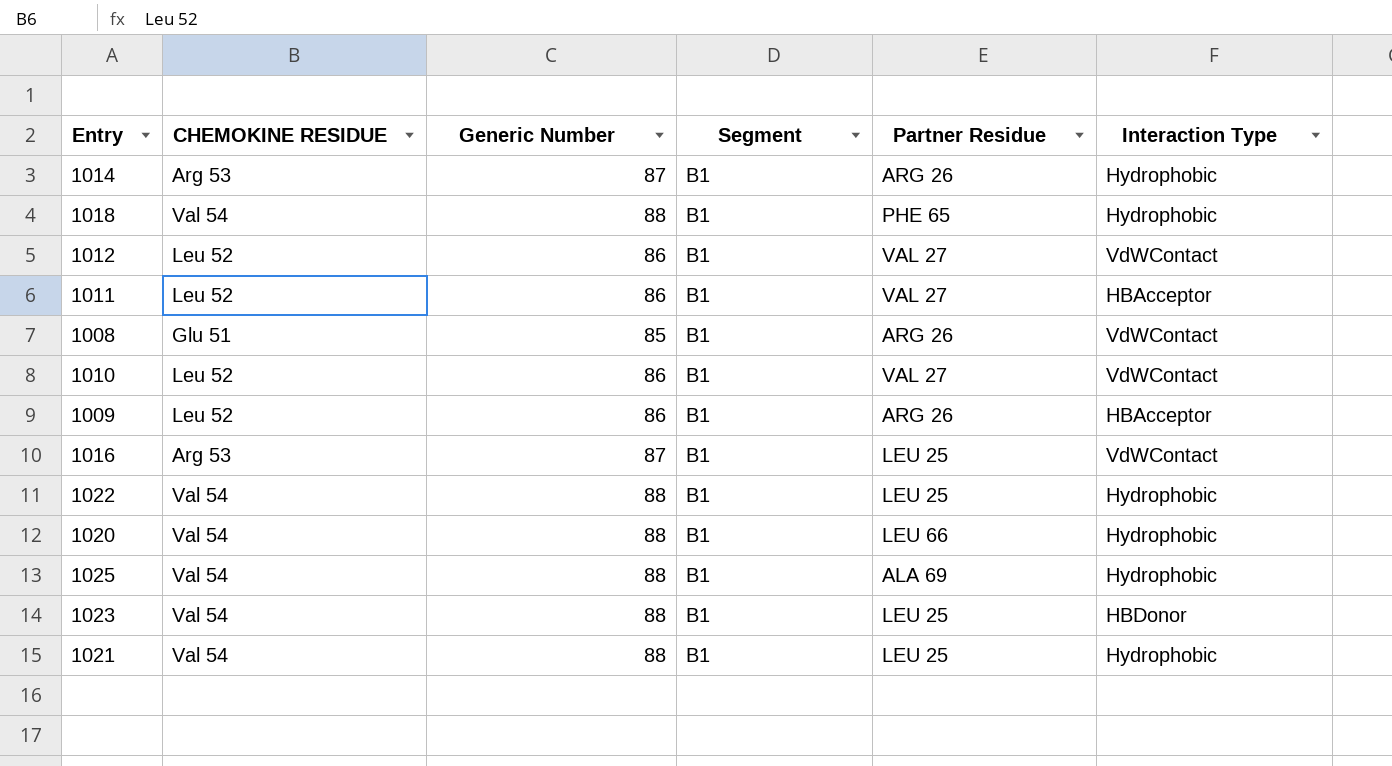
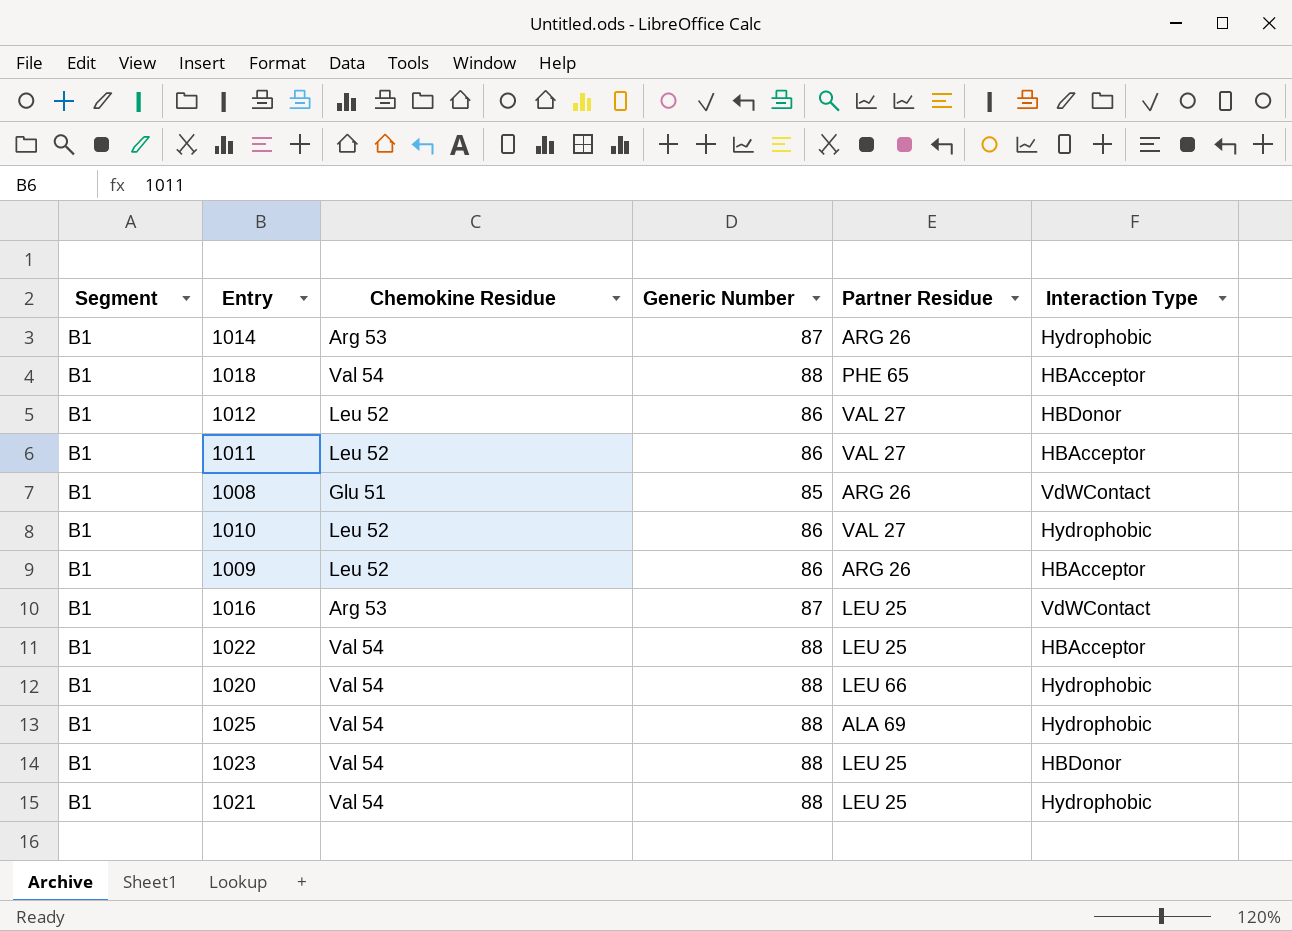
column Segment | position: 4 -> 1
column name: CHEMOKINE RESIDUE -> Chemokine Residue
1018 | Interaction Type: Hydrophobic -> HBAcceptor
1012 | Interaction Type: VdWContact -> HBDonor
1010 | Interaction Type: VdWContact -> Hydrophobic
1022 | Interaction Type: Hydrophobic -> HBAcceptor

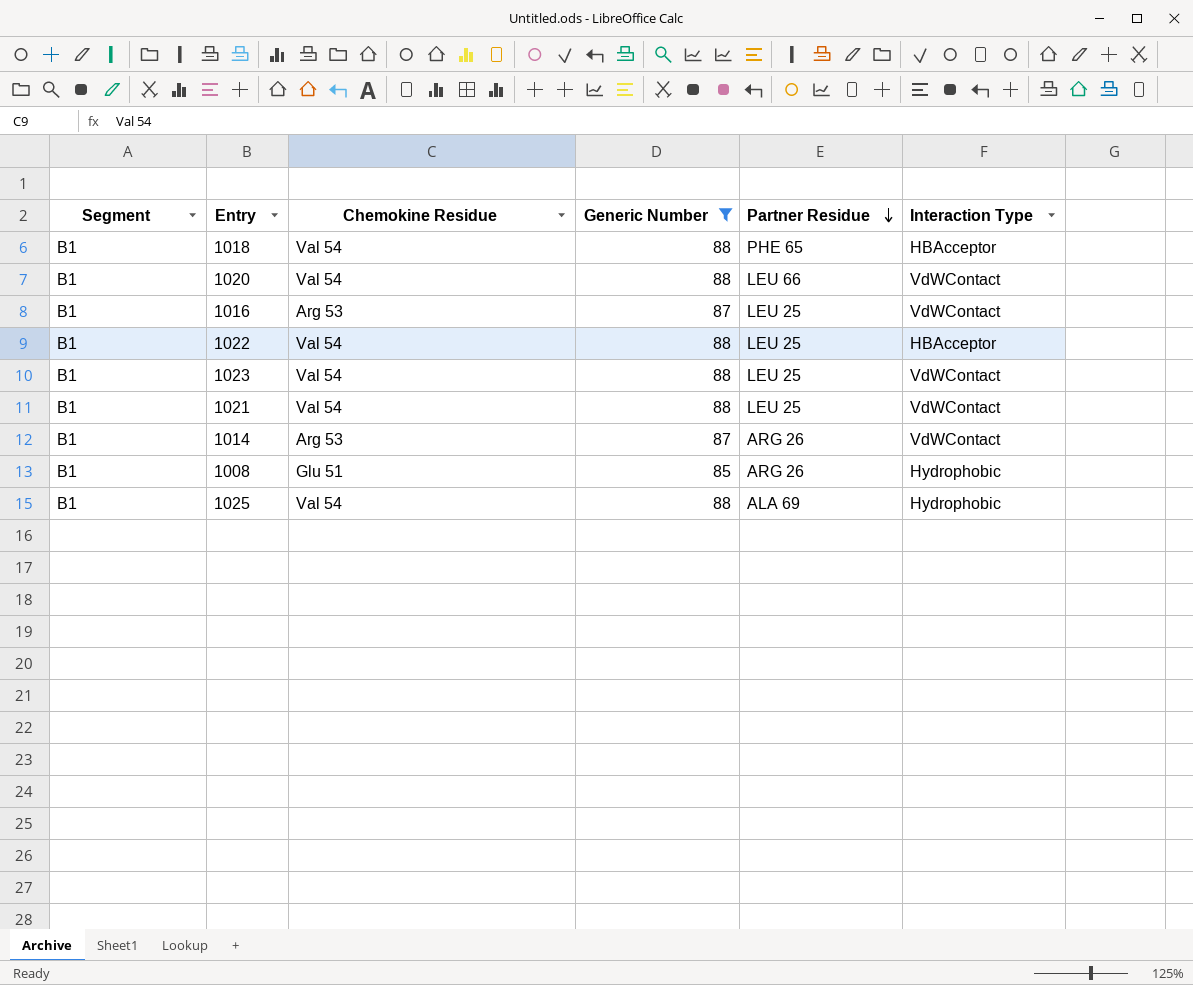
filter: none -> Generic Number != 86
row order: none -> Partner Residue descending
1020 | Interaction Type: Hydrophobic -> VdWContact
1023 | Interaction Type: HBDonor -> VdWContact
1021 | Interaction Type: Hydrophobic -> VdWContact
1014 | Interaction Type: Hydrophobic -> VdWContact
1008 | Interaction Type: VdWContact -> Hydrophobic

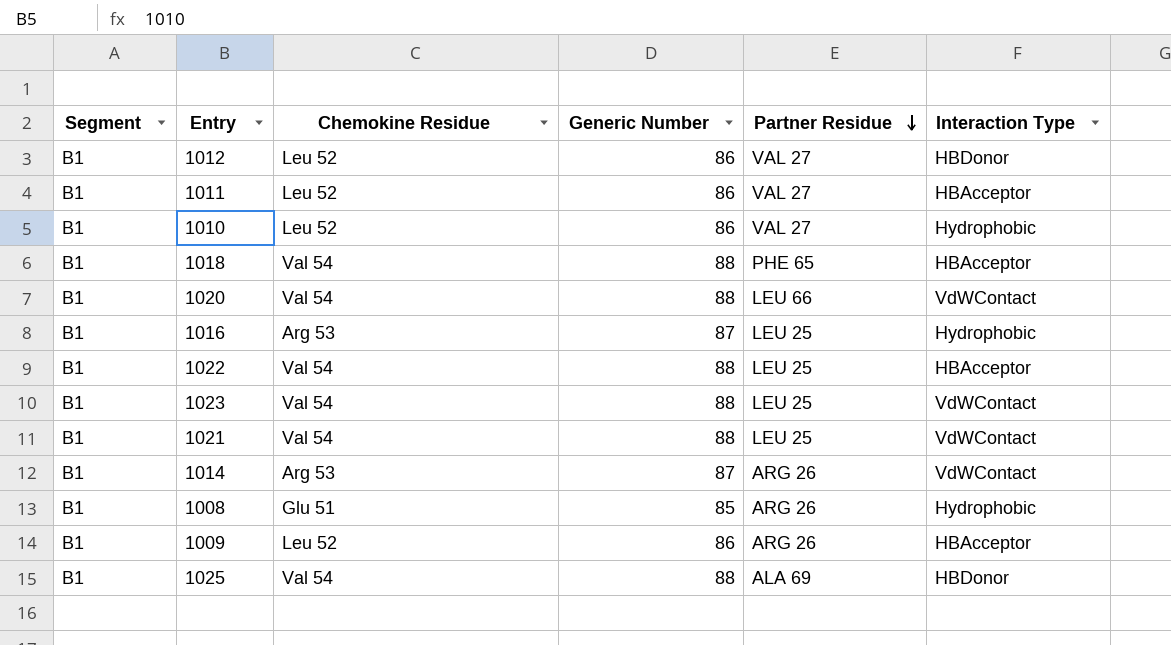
filter: Generic Number != 86 -> none
1016 | Interaction Type: VdWContact -> Hydrophobic
1025 | Interaction Type: Hydrophobic -> HBDonor

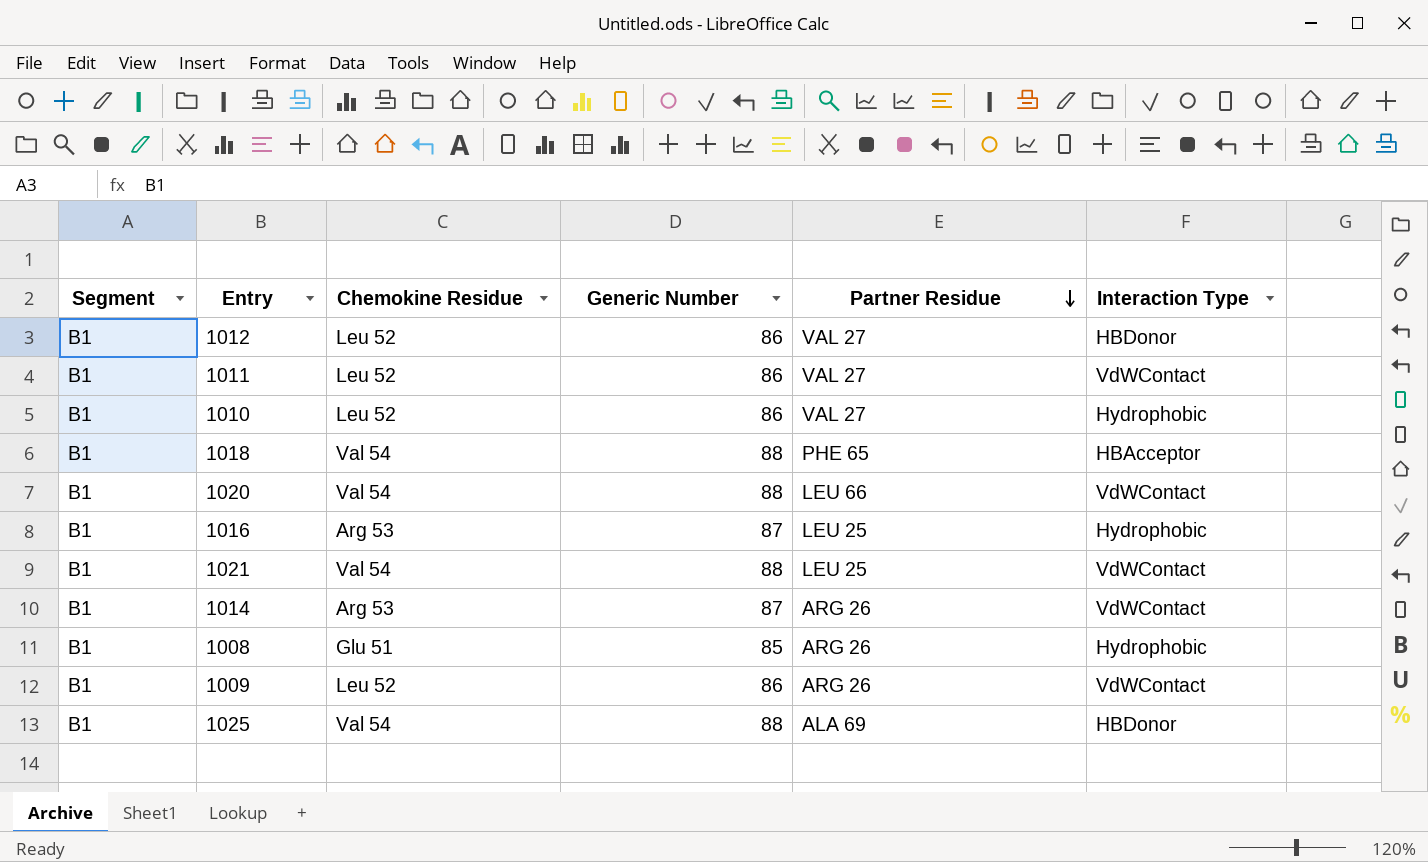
row 1022: B1 | Val 54 | 88 | LEU 25 | HBAcceptor -> none
row 1023: B1 | Val 54 | 88 | LEU 25 | VdWContact -> none
1011 | Interaction Type: HBAcceptor -> VdWContact
1009 | Interaction Type: HBAcceptor -> VdWContact

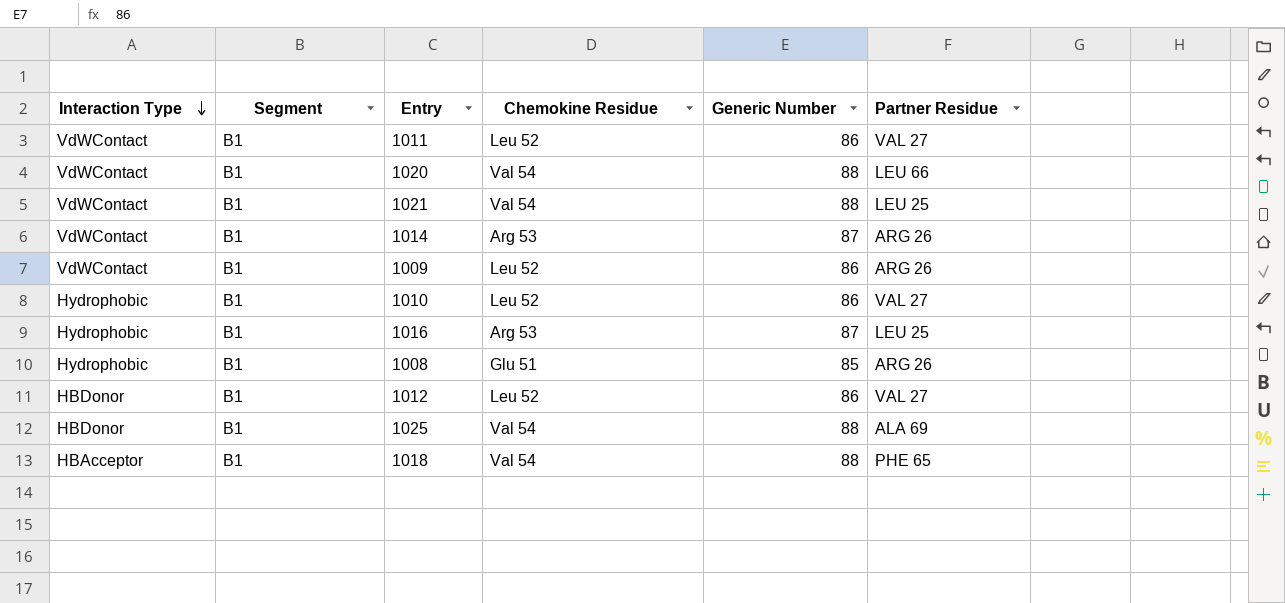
row order: Partner Residue descending -> Interaction Type descending
column Interaction Type | position: 6 -> 1

